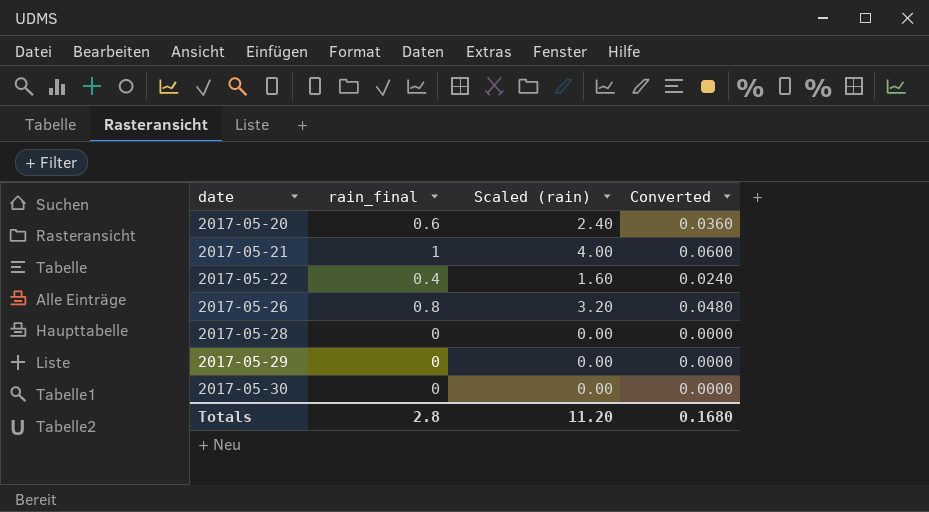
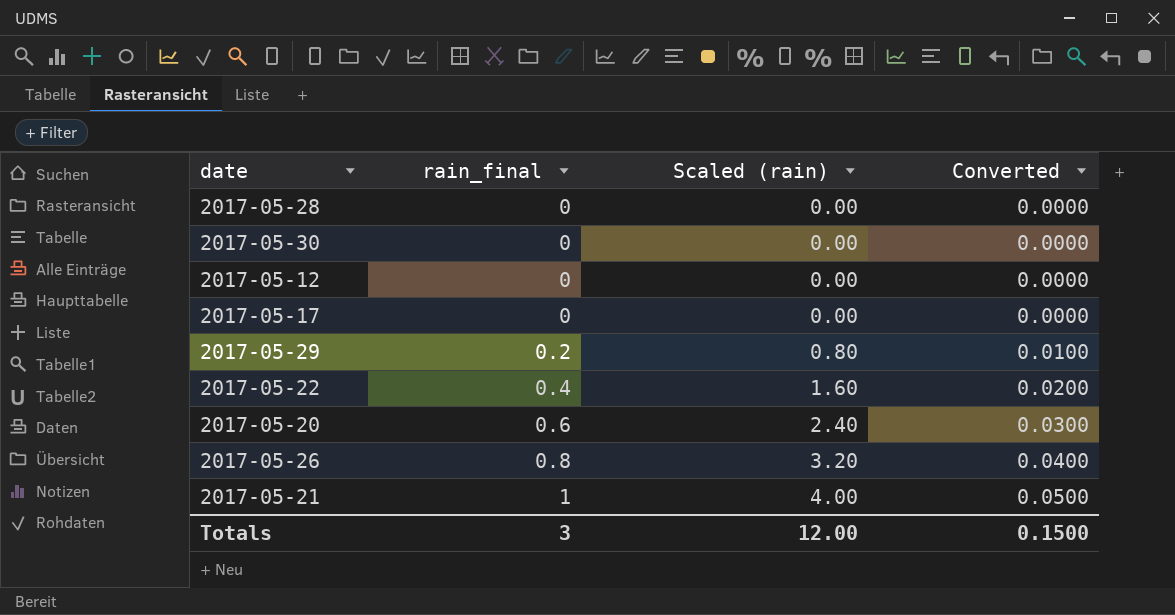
row order: date ascending -> rain_final ascending
column Converted | formula: [rain_final] * 0.06 -> [rain_final] * 0.05
row 2017-05-12: none -> 0 | 0.00 | 0.0000
row 2017-05-17: none -> 0 | 0.00 | 0.0000
2017-05-29 | rain_final: 0 -> 0.2
2017-05-29 | Scaled (rain): 0.00 -> 0.80
Totals | rain_final: 2.8 -> 3
Totals | Scaled (rain): 11.20 -> 12.00
Totals | Converted: 0.1680 -> 0.1500

